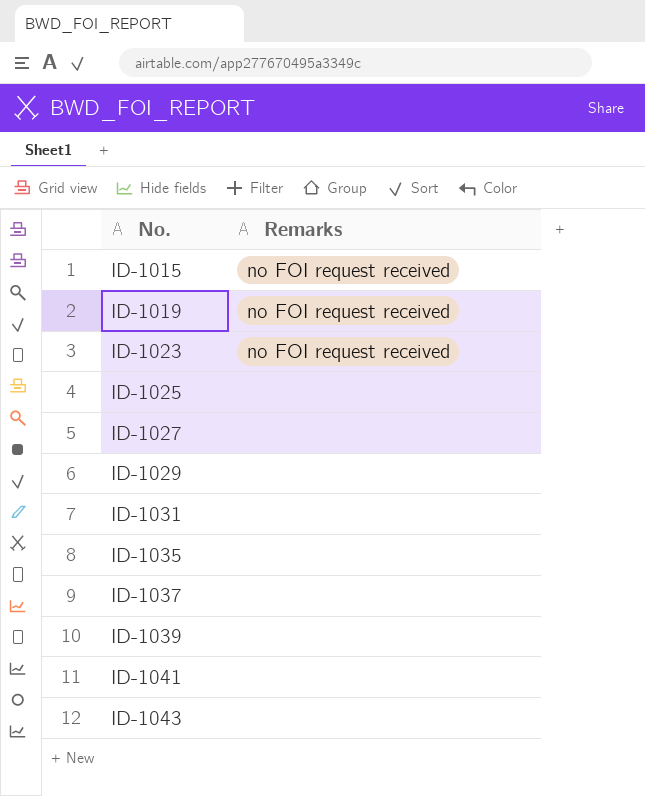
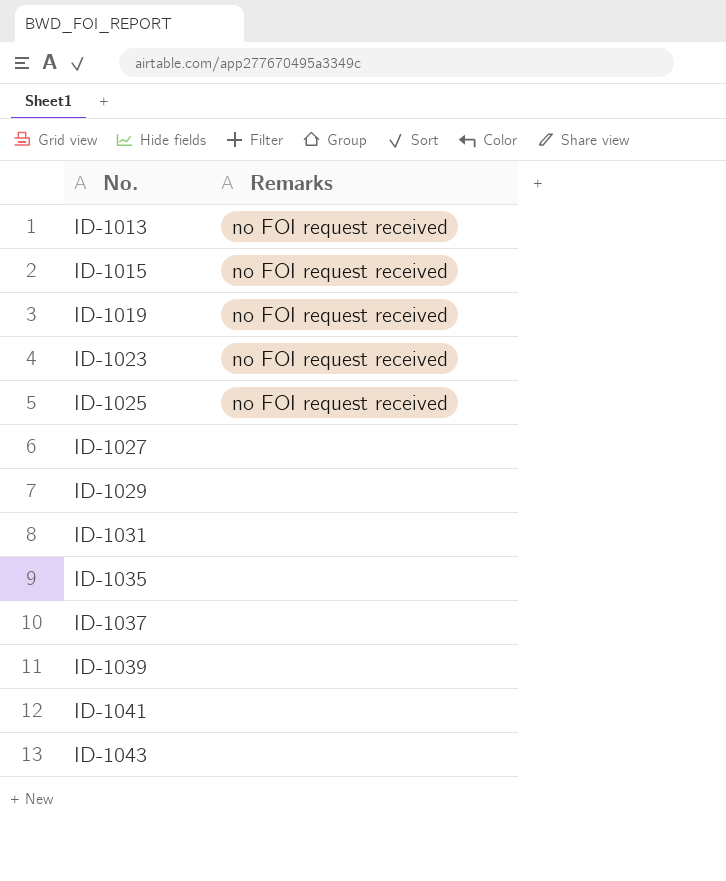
row ID-1013: none -> no FOI request received
ID-1025 | Remarks: none -> no FOI request received

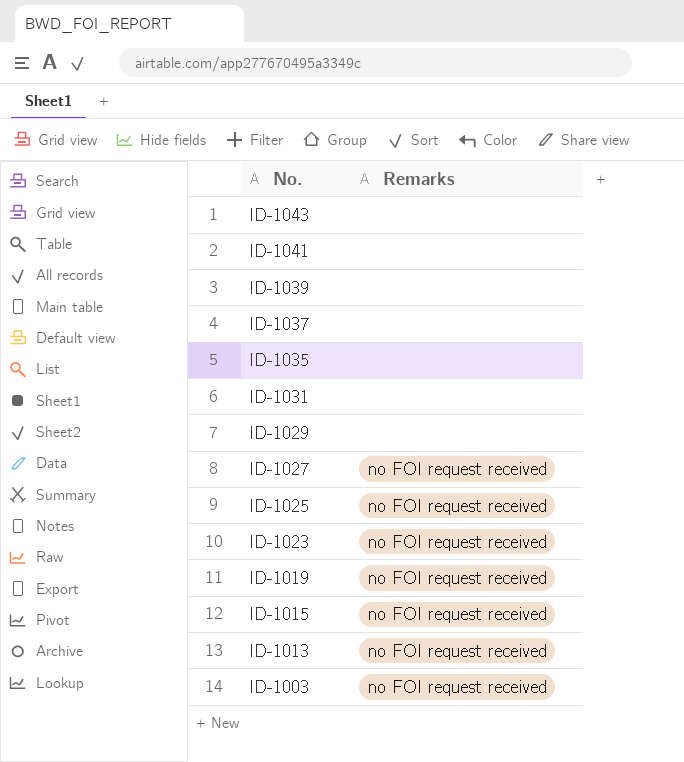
row order: No. ascending -> No. descending
ID-1027 | Remarks: none -> no FOI request received
row ID-1003: none -> no FOI request received

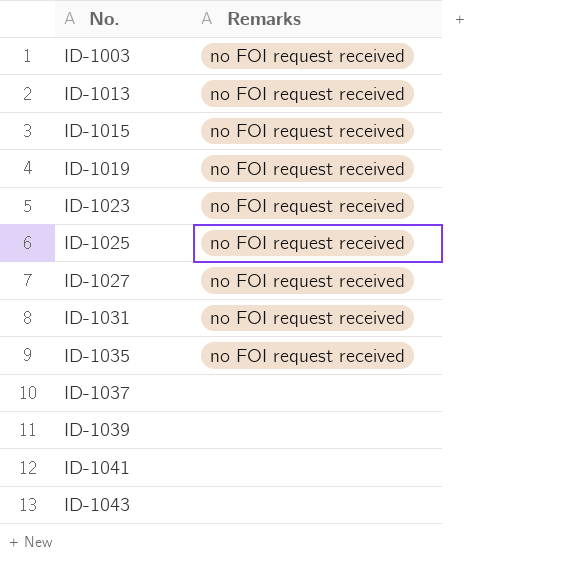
row order: No. descending -> No. ascending
row ID-1029: none -> none
ID-1031 | Remarks: none -> no FOI request received
ID-1035 | Remarks: none -> no FOI request received

